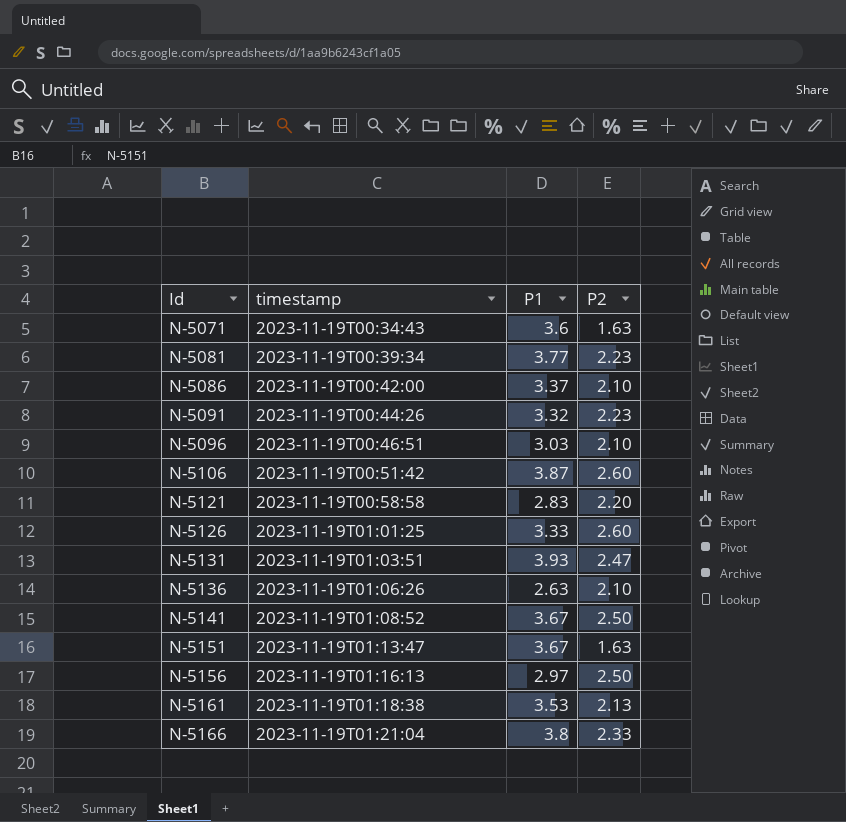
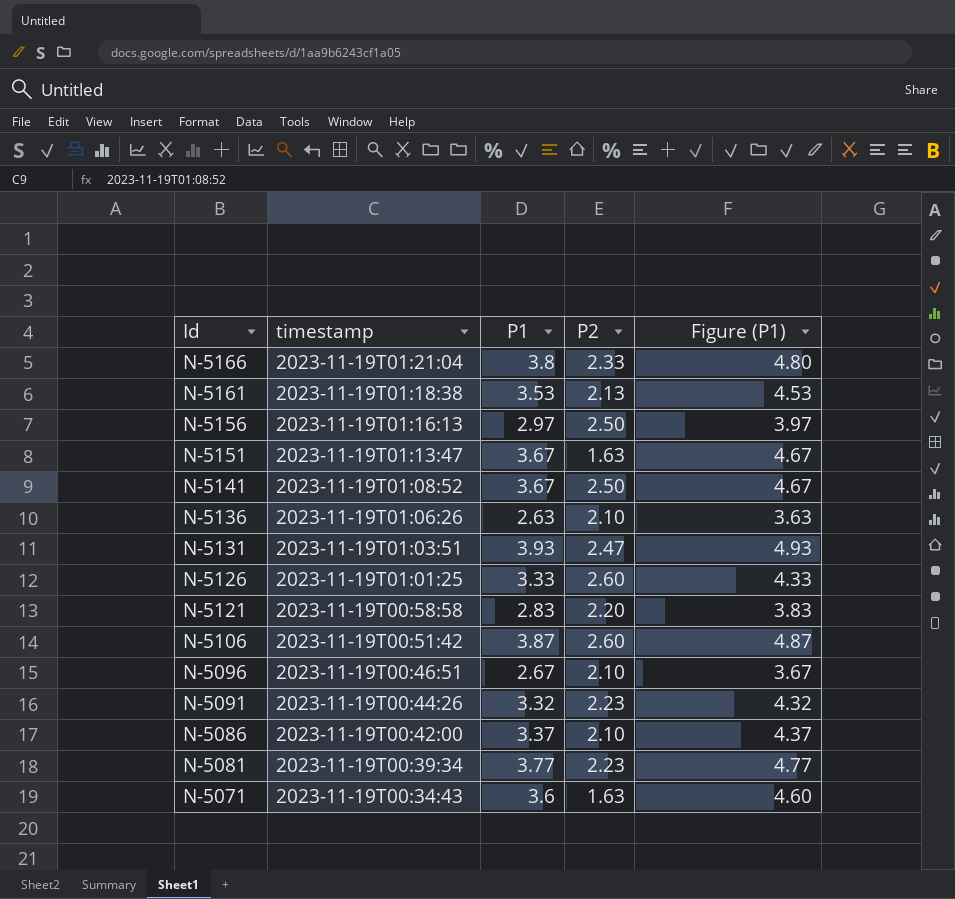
row order: Id ascending -> Id descending
column Figure (P1) | formula: none -> [P1] + 1
N-5096 | P1: 3.03 -> 2.67

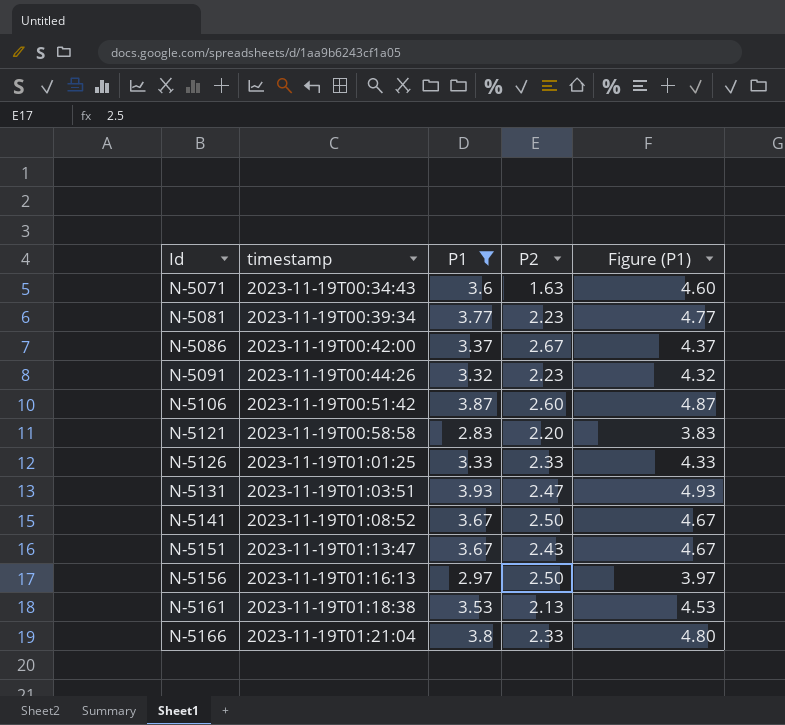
filter: none -> P1 >= 2.83
row order: Id descending -> Id ascending
N-5086 | P2: 2.10 -> 2.67
N-5126 | P2: 2.60 -> 2.33
N-5151 | P2: 1.63 -> 2.43

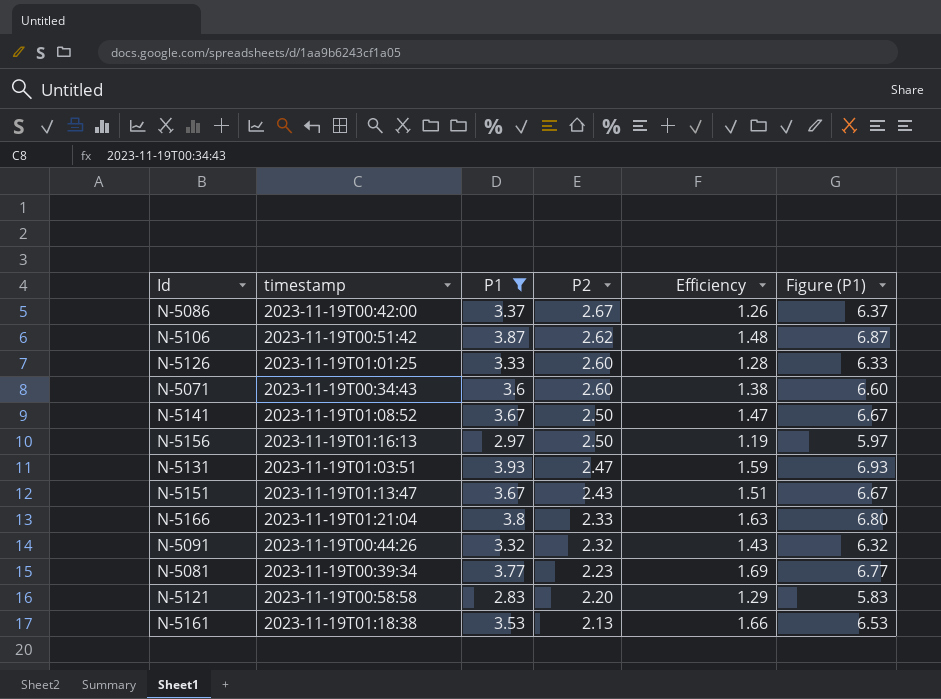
row order: Id ascending -> P2 descending
column Efficiency | formula: none -> [P1] / [P2]
column Figure (P1) | formula: [P1] + 1 -> [P1] + 3
N-5106 | P2: 2.60 -> 2.62
N-5126 | P2: 2.33 -> 2.60
N-5071 | P2: 1.63 -> 2.60
N-5091 | P2: 2.23 -> 2.32

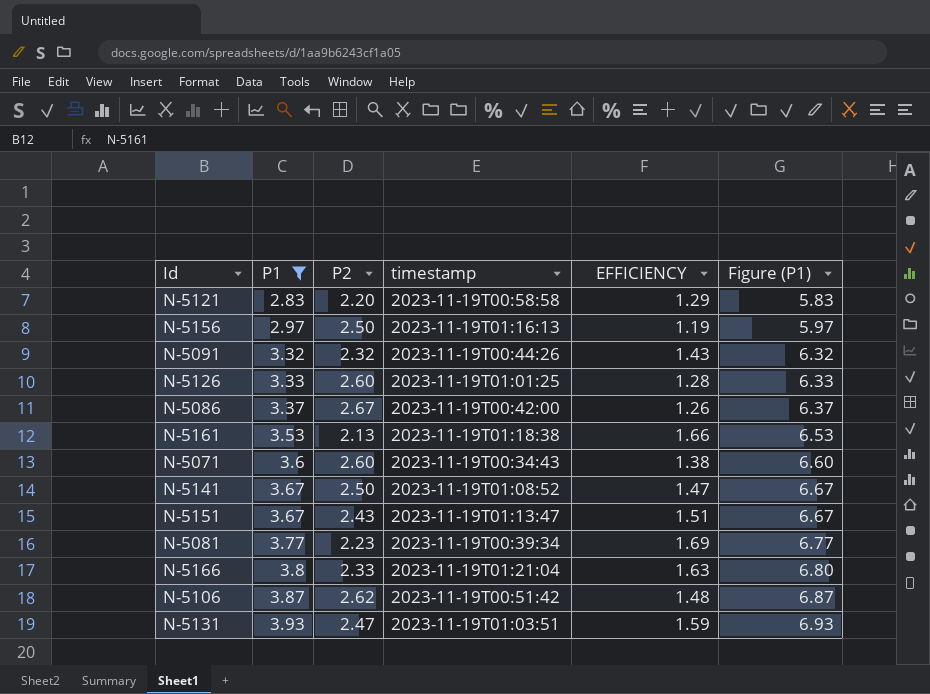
row order: P2 descending -> P1 ascending
column timestamp | position: 2 -> 4
column name: Efficiency -> EFFICIENCY

